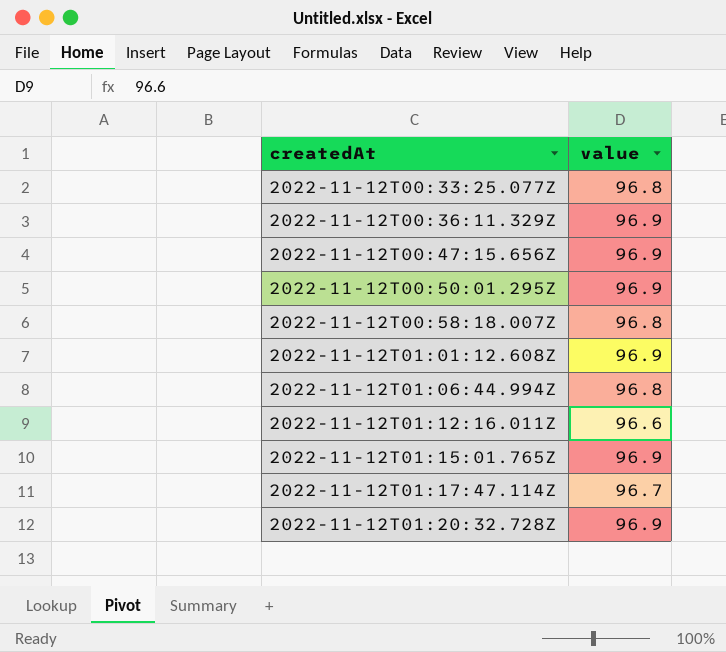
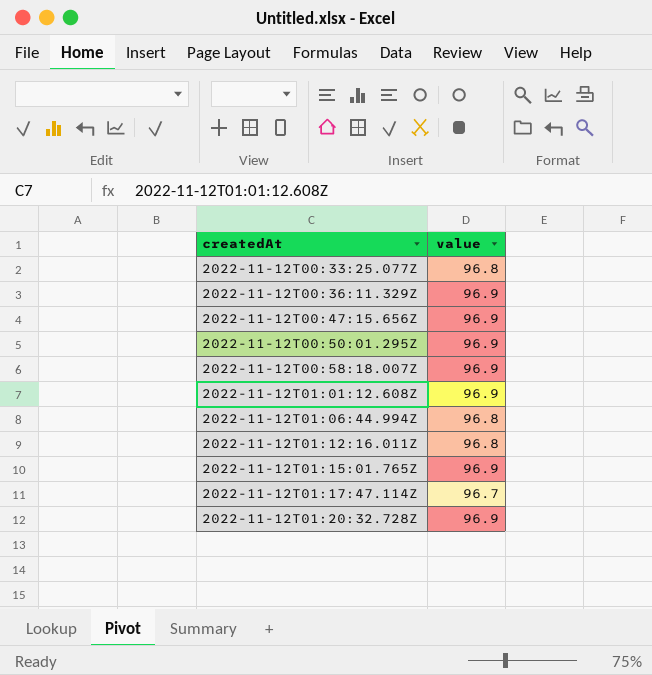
2022-11-12T00:58:18.007Z | value: 96.8 -> 96.9
2022-11-12T01:12:16.011Z | value: 96.6 -> 96.8

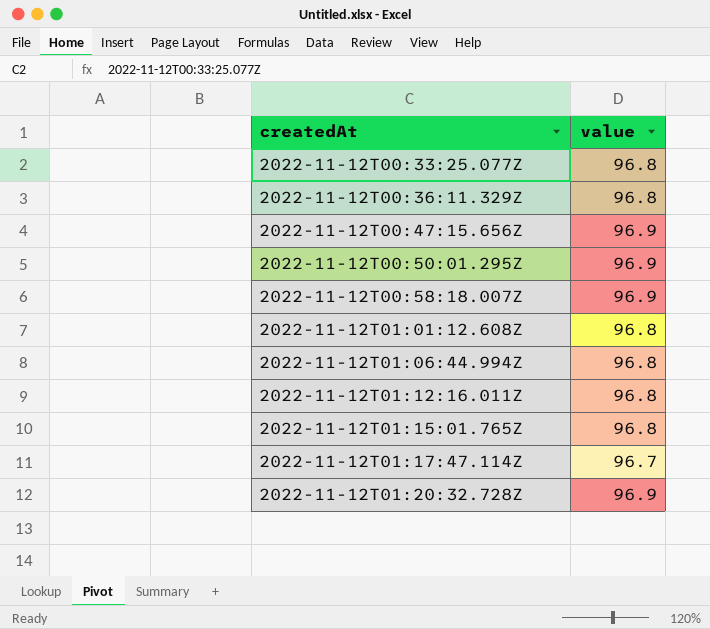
2022-11-12T00:36:11.329Z | value: 96.9 -> 96.8
2022-11-12T01:01:12.608Z | value: 96.9 -> 96.8
2022-11-12T01:15:01.765Z | value: 96.9 -> 96.8

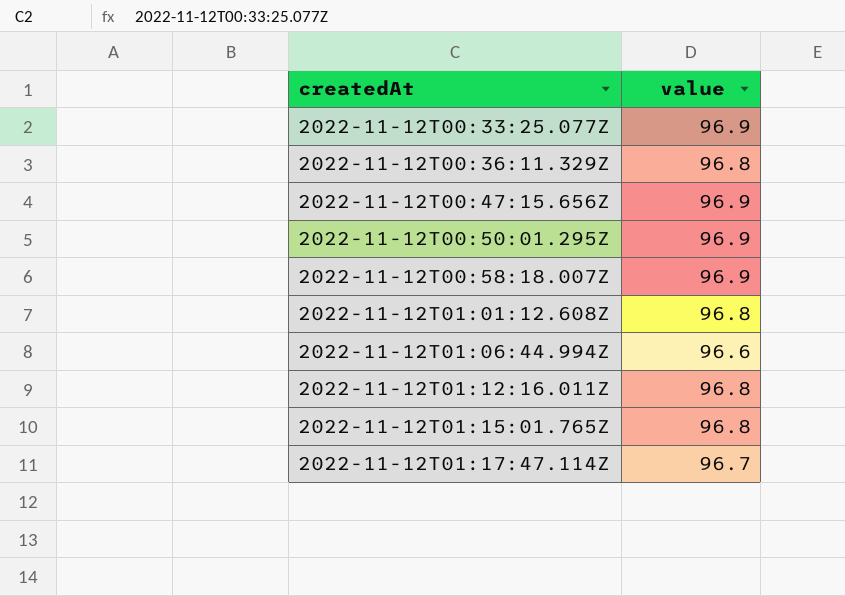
row 2022-11-12T01:20:32.728Z: 96.9 -> none
2022-11-12T00:33:25.077Z | value: 96.8 -> 96.9
2022-11-12T01:06:44.994Z | value: 96.8 -> 96.6

